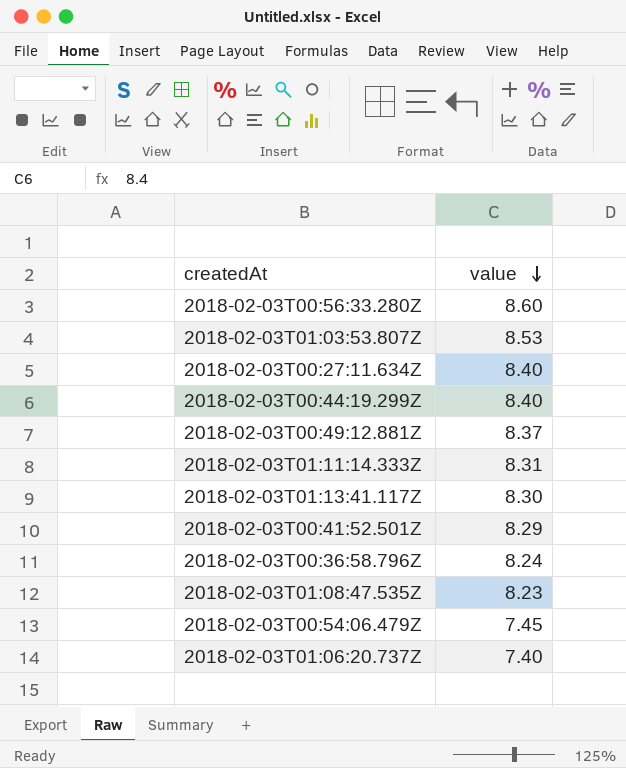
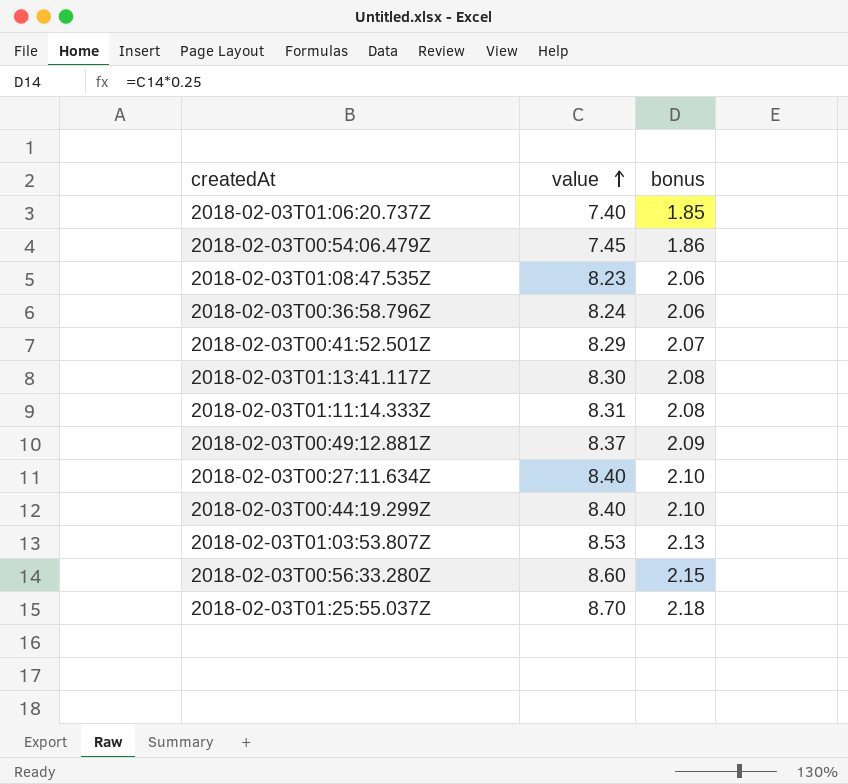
row order: value descending -> value ascending
column bonus | formula: none -> [value] * 0.25
row 2018-02-03T01:25:55.037Z: none -> 8.70 | 2.18

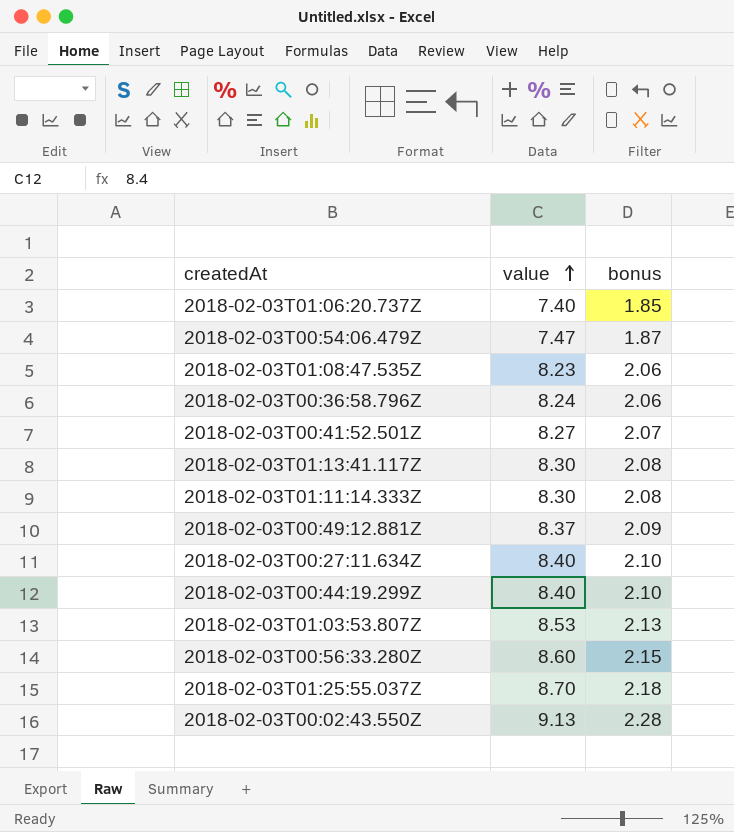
2018-02-03T00:54:06.479Z | value: 7.45 -> 7.47
2018-02-03T00:54:06.479Z | bonus: 1.86 -> 1.87
2018-02-03T00:41:52.501Z | value: 8.29 -> 8.27
2018-02-03T01:11:14.333Z | value: 8.31 -> 8.30
row 2018-02-03T00:02:43.550Z: none -> 9.13 | 2.28

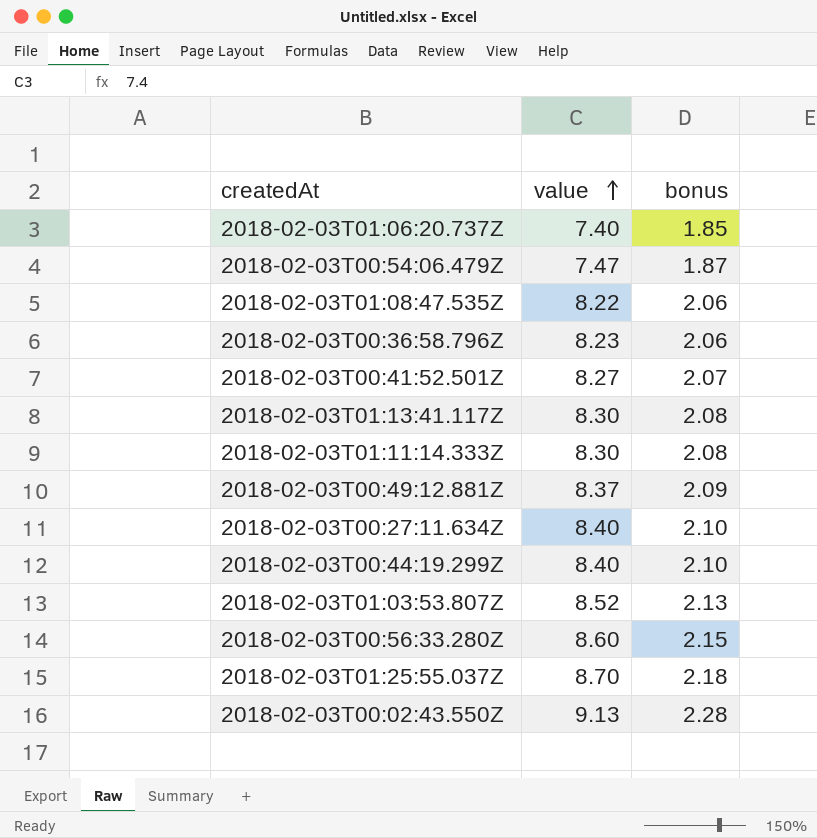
2018-02-03T01:08:47.535Z | value: 8.23 -> 8.22
2018-02-03T00:36:58.796Z | value: 8.24 -> 8.23
2018-02-03T01:03:53.807Z | value: 8.53 -> 8.52

